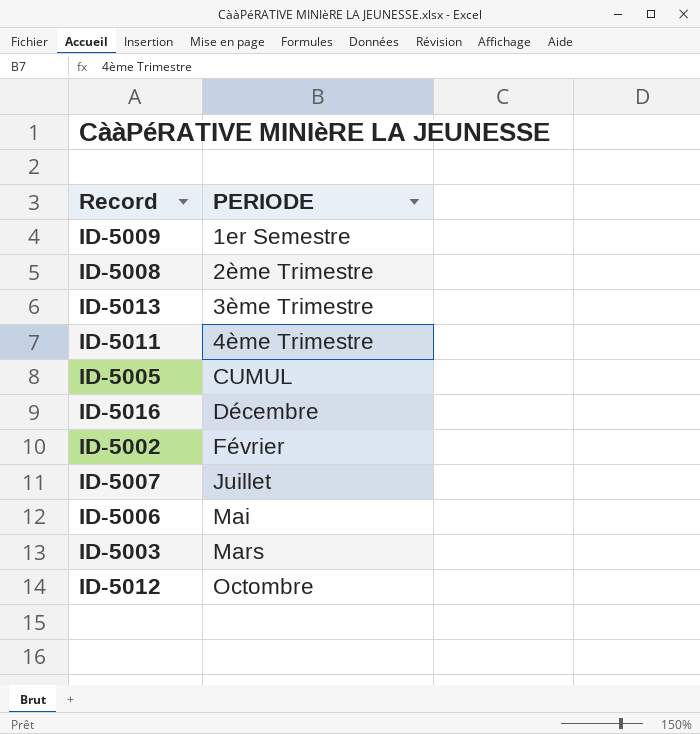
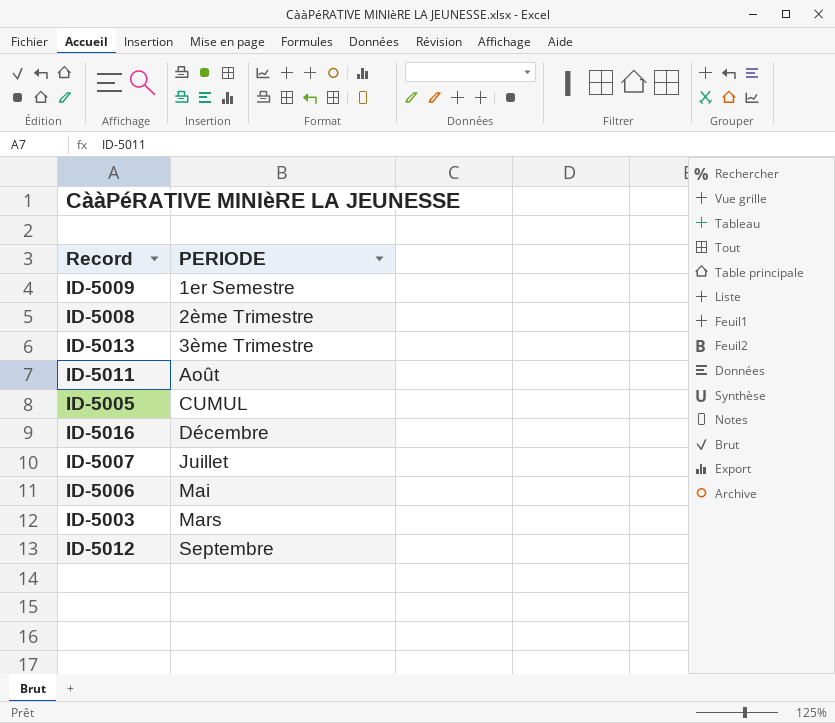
row ID-5002: Février -> none
ID-5011 | PERIODE: 4ème Trimestre -> Août
ID-5012 | PERIODE: Octombre -> Septembre

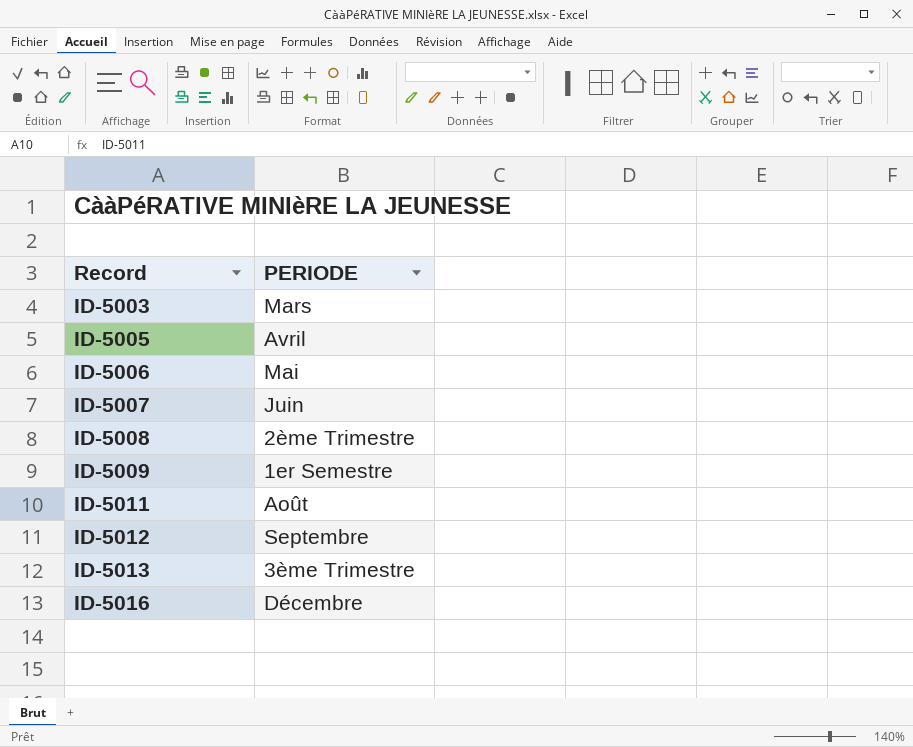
row order: PERIODE ascending -> Record ascending
ID-5005 | PERIODE: CUMUL -> Avril
ID-5007 | PERIODE: Juillet -> Juin

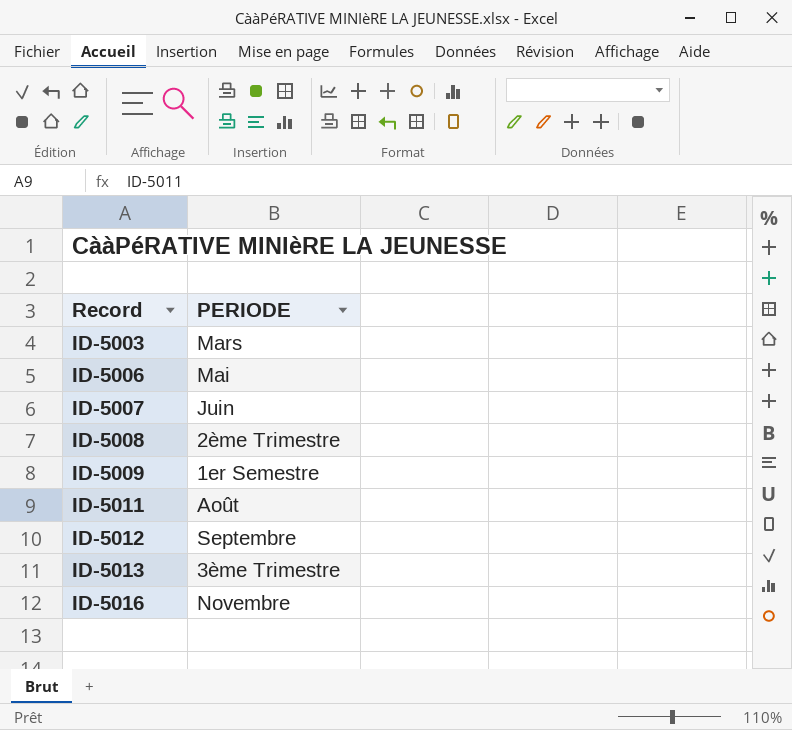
row ID-5005: Avril -> none
ID-5016 | PERIODE: Décembre -> Novembre

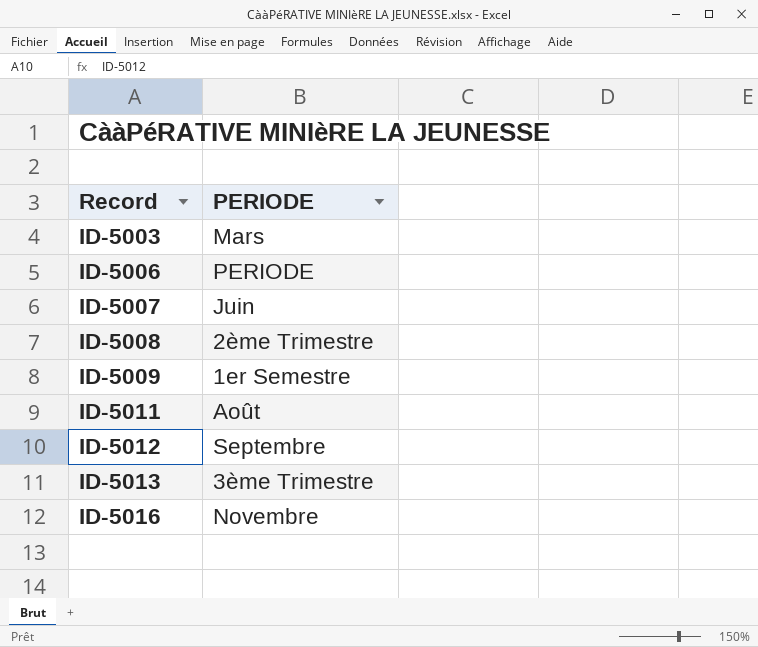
ID-5006 | PERIODE: Mai -> PERIODE

